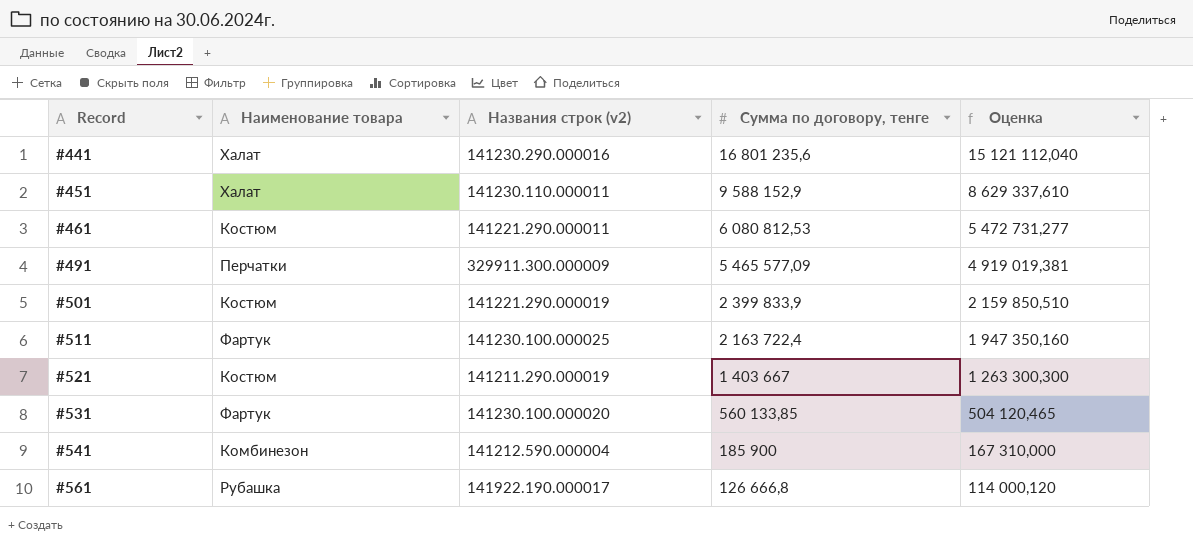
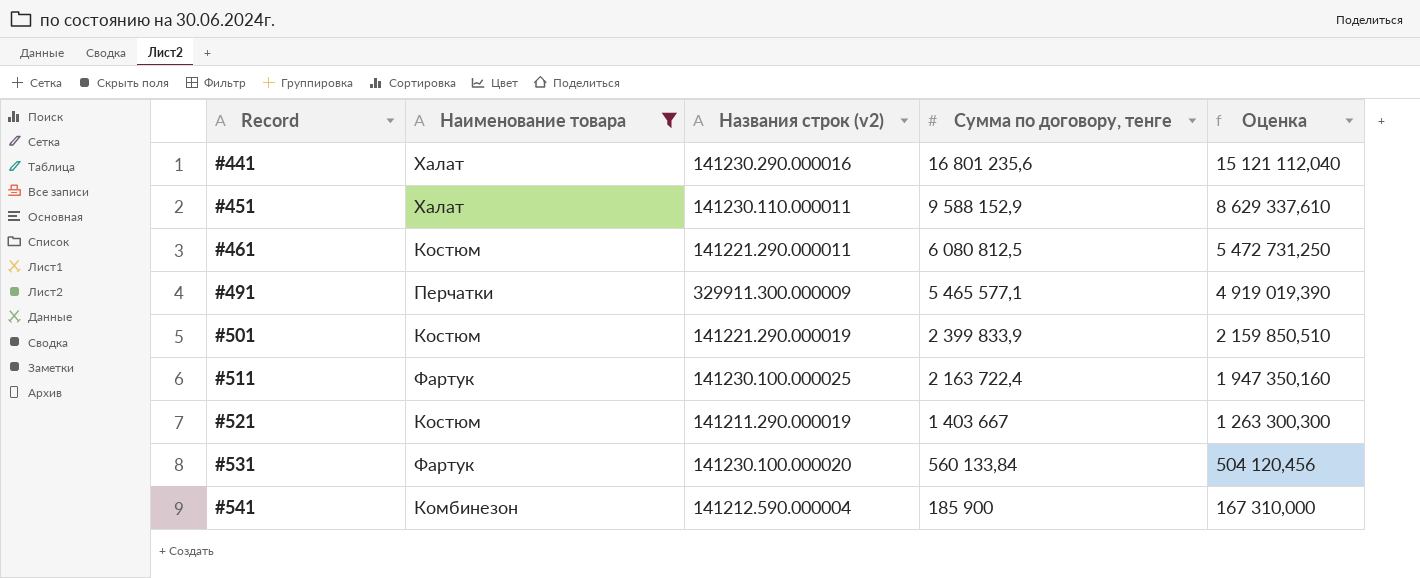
filter: none -> Наименование товара != Рубашка
#461 | Сумма по договору, тенге: 6 080 812,53 -> 6 080 812,5
#461 | Оценка: 5 472 731,277 -> 5 472 731,250
#491 | Сумма по договору, тенге: 5 465 577,09 -> 5 465 577,1
#491 | Оценка: 4 919 019,381 -> 4 919 019,390
#531 | Сумма по договору, тенге: 560 133,85 -> 560 133,84
#531 | Оценка: 504 120,465 -> 504 120,456

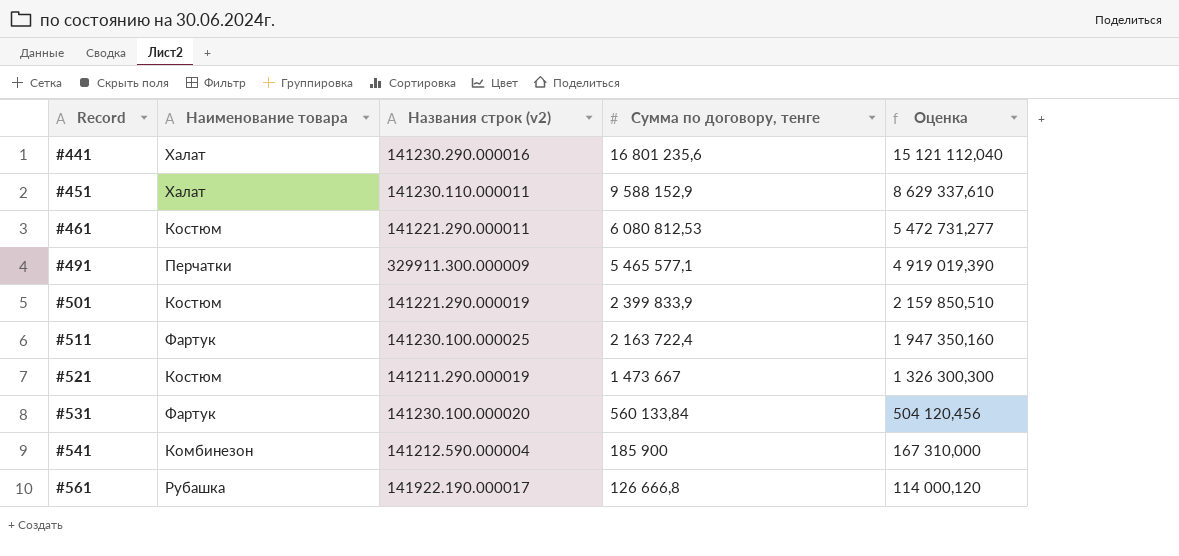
filter: Наименование товара != Рубашка -> none
#461 | Сумма по договору, тенге: 6 080 812,5 -> 6 080 812,53
#461 | Оценка: 5 472 731,250 -> 5 472 731,277
#521 | Сумма по договору, тенге: 1 403 667 -> 1 473 667
#521 | Оценка: 1 263 300,300 -> 1 326 300,300

